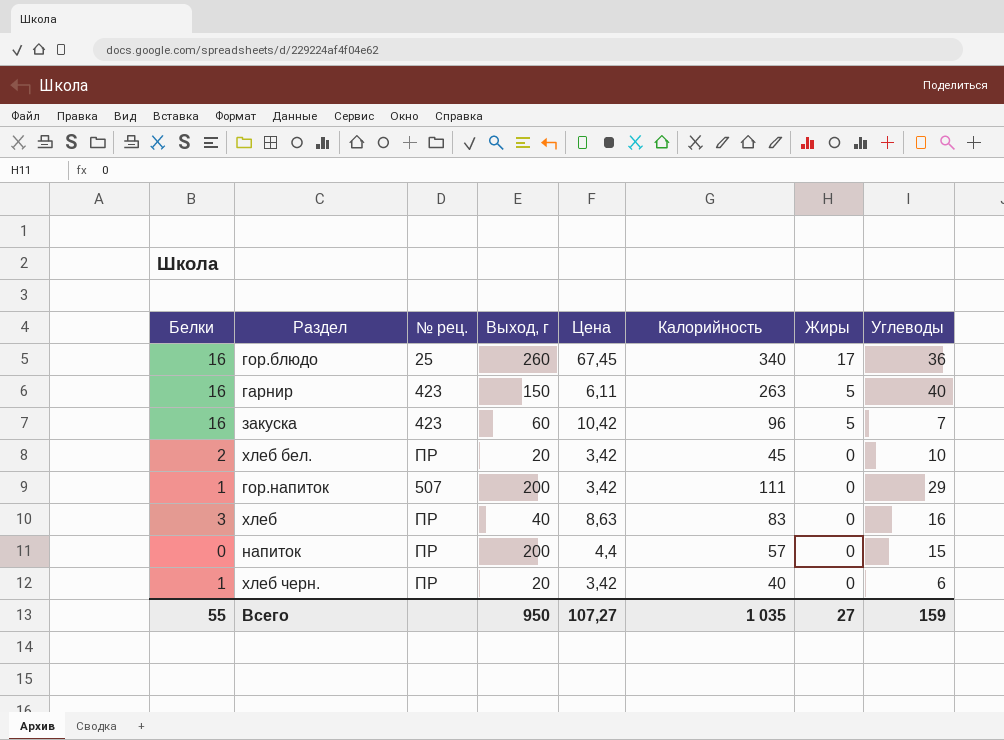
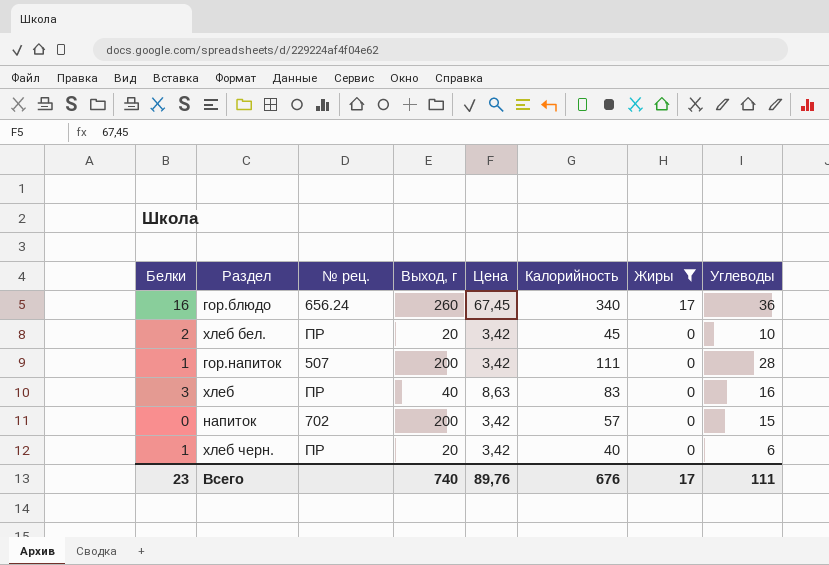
filter: none -> Жиры != 5
гор.блюдо | № рец.: 25 -> 656.24
гор.напиток | Углеводы: 29 -> 28
напиток | № рец.: ПР -> 702
напиток | Цена: 4,4 -> 3,42
Всего | Белки: 55 -> 23
Всего | Выход, г: 950 -> 740
Всего | Цена: 107,27 -> 89,76
Всего | Калорийность: 1 035 -> 676
Всего | Жиры: 27 -> 17
Всего | Углеводы: 159 -> 111

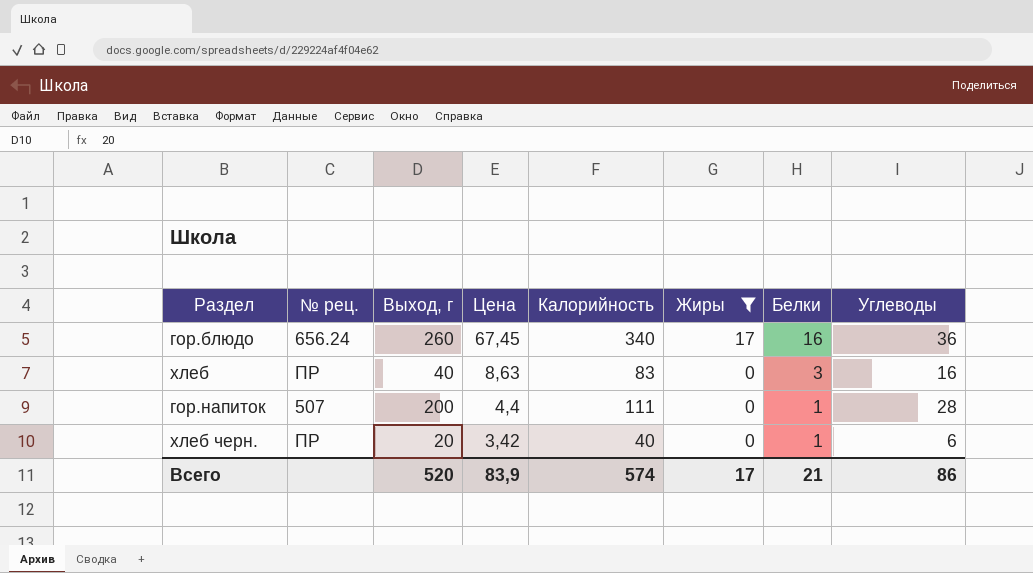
row order: Жиры descending -> Цена descending
column Белки | position: 1 -> 7
row хлеб бел.: 2 | ПР | 20 | 3,42 | 45 | 0 | 10 -> none
row напиток: 0 | 702 | 200 | 3,42 | 57 | 0 | 15 -> none
гор.напиток | Цена: 3,42 -> 4,4
Всего | Выход, г: 740 -> 520
Всего | Цена: 89,76 -> 83,9
Всего | Калорийность: 676 -> 574
Всего | Белки: 23 -> 21
Всего | Углеводы: 111 -> 86

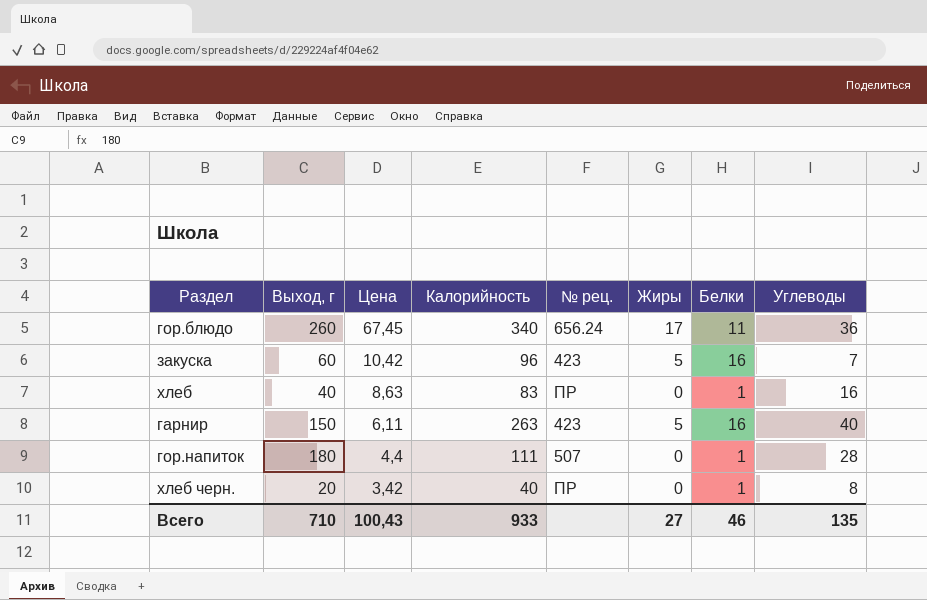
filter: Жиры != 5 -> none
column № рец. | position: 2 -> 5
гор.блюдо | Белки: 16 -> 11
хлеб | Белки: 3 -> 1
гор.напиток | Выход, г: 200 -> 180
хлеб черн. | Углеводы: 6 -> 8
Всего | Выход, г: 520 -> 710
Всего | Цена: 83,9 -> 100,43
Всего | Калорийность: 574 -> 933
Всего | Жиры: 17 -> 27
Всего | Белки: 21 -> 46
Всего | Углеводы: 86 -> 135

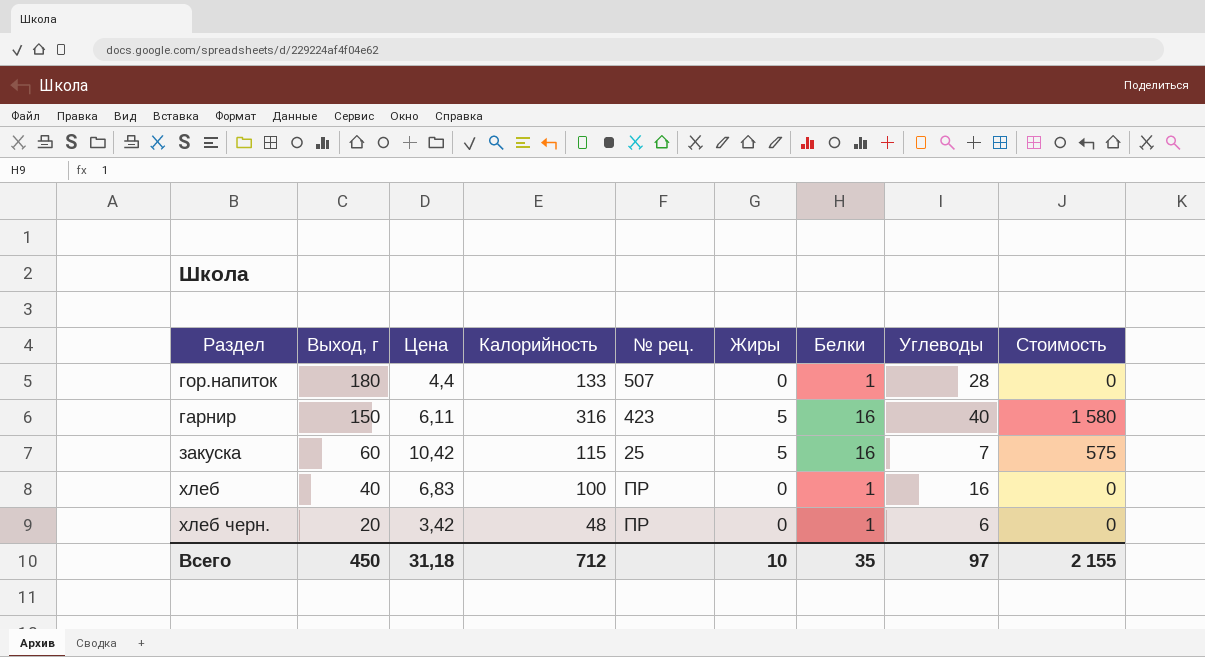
row order: Цена descending -> Выход, г descending
column Стоимость | formula: none -> [Калорийность] * [Жиры]
row гор.блюдо: 260 | 67,45 | 340 | 656.24 | 17 | 11 | 36 -> none
гор.напиток | Калорийность: 111 -> 133
гарнир | Калорийность: 263 -> 316
закуска | Калорийность: 96 -> 115
закуска | № рец.: 423 -> 25
хлеб | Цена: 8,63 -> 6,83
хлеб | Калорийность: 83 -> 100
хлеб черн. | Калорийность: 40 -> 48
хлеб черн. | Углеводы: 8 -> 6
Всего | Выход, г: 710 -> 450
Всего | Цена: 100,43 -> 31,18
Всего | Калорийность: 933 -> 712
Всего | Жиры: 27 -> 10
Всего | Белки: 46 -> 35
Всего | Углеводы: 135 -> 97

